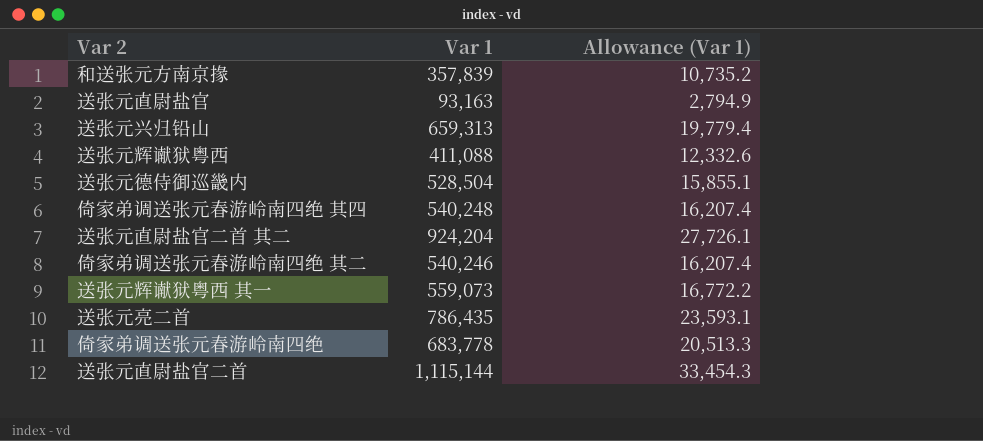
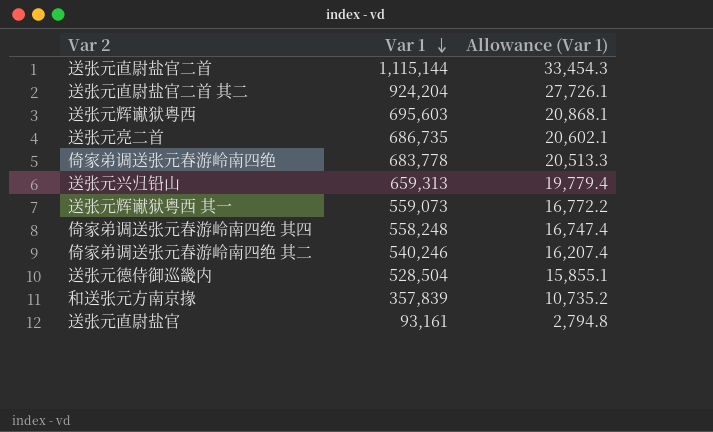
row order: none -> Var 1 descending
送张元辉谳狱粤西 | Var 1: 411,088 -> 695,603
送张元辉谳狱粤西 | Allowance (Var 1): 12,332.6 -> 20,868.1
送张元亮二首 | Var 1: 786,435 -> 686,735
送张元亮二首 | Allowance (Var 1): 23,593.1 -> 20,602.1
倚家弟调送张元春游岭南四绝 其四 | Var 1: 540,248 -> 558,248
倚家弟调送张元春游岭南四绝 其四 | Allowance (Var 1): 16,207.4 -> 16,747.4
送张元直尉盐官 | Var 1: 93,163 -> 93,161
送张元直尉盐官 | Allowance (Var 1): 2,794.9 -> 2,794.8

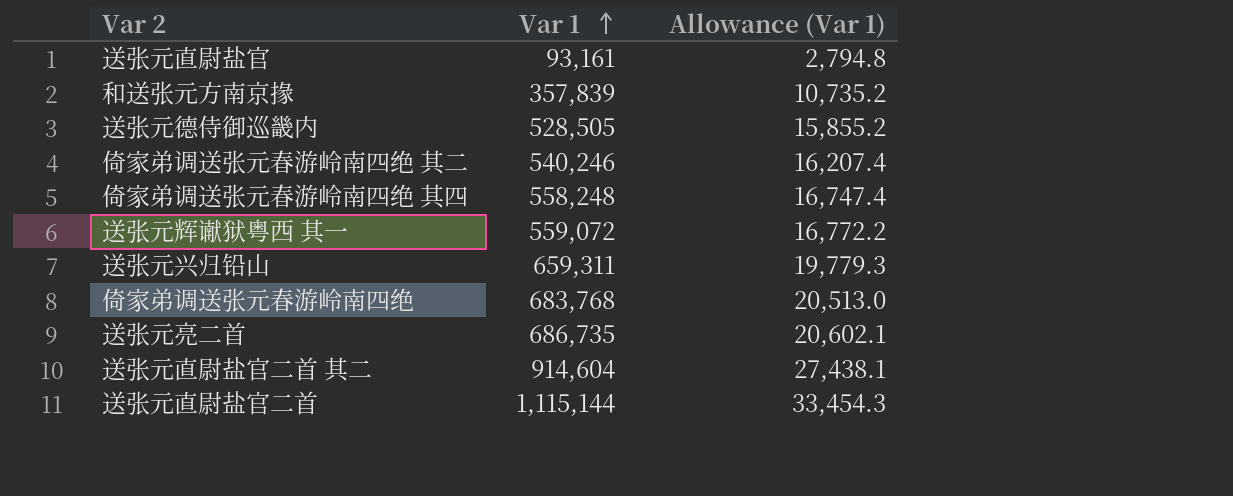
row order: Var 1 descending -> Var 1 ascending
row 送张元辉谳狱粤西: 695,603 | 20,868.1 -> none
送张元德侍御巡畿内 | Var 1: 528,504 -> 528,505
送张元德侍御巡畿内 | Allowance (Var 1): 15,855.1 -> 15,855.2
送张元辉谳狱粤西 其一 | Var 1: 559,073 -> 559,072
送张元兴归铅山 | Var 1: 659,313 -> 659,311
送张元兴归铅山 | Allowance (Var 1): 19,779.4 -> 19,779.3
倚家弟调送张元春游岭南四绝 | Var 1: 683,778 -> 683,768
倚家弟调送张元春游岭南四绝 | Allowance (Var 1): 20,513.3 -> 20,513.0
送张元直尉盐官二首 其二 | Var 1: 924,204 -> 914,604
送张元直尉盐官二首 其二 | Allowance (Var 1): 27,726.1 -> 27,438.1

